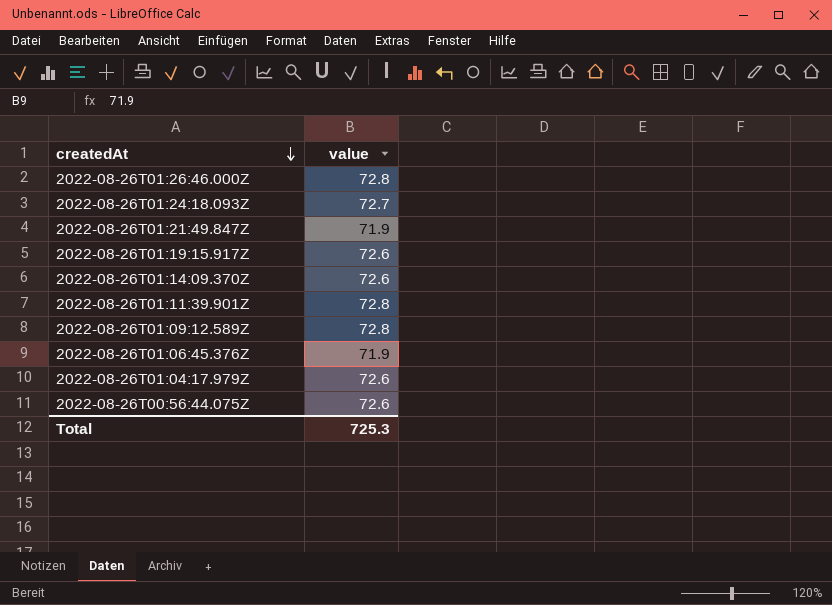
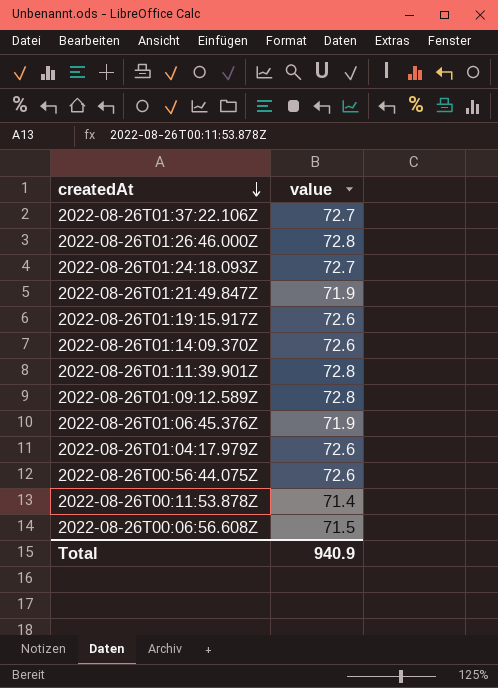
row 2022-08-26T01:37:22.106Z: none -> 72.7
row 2022-08-26T00:11:53.878Z: none -> 71.4
row 2022-08-26T00:06:56.608Z: none -> 71.5
Total | value: 725.3 -> 940.9

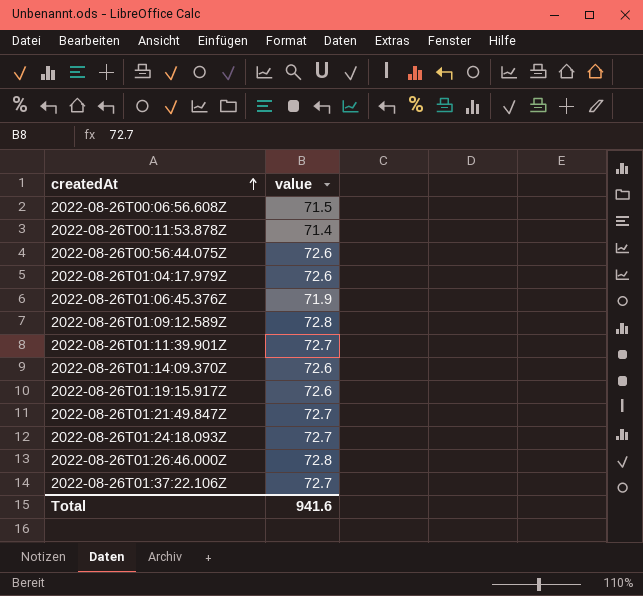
row order: createdAt descending -> createdAt ascending
2022-08-26T01:11:39.901Z | value: 72.8 -> 72.7
2022-08-26T01:21:49.847Z | value: 71.9 -> 72.7
Total | value: 940.9 -> 941.6

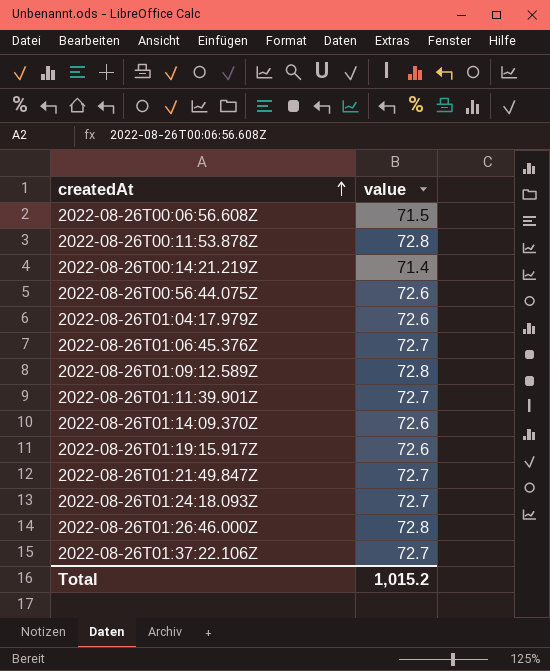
2022-08-26T00:11:53.878Z | value: 71.4 -> 72.8
row 2022-08-26T00:14:21.219Z: none -> 71.4
2022-08-26T01:06:45.376Z | value: 71.9 -> 72.7
Total | value: 941.6 -> 1,015.2

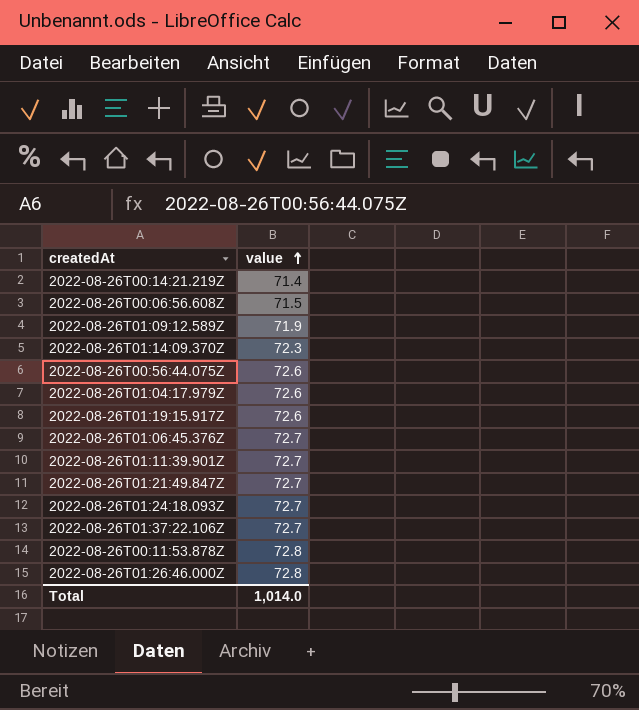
row order: createdAt ascending -> value ascending
2022-08-26T01:09:12.589Z | value: 72.8 -> 71.9
2022-08-26T01:14:09.370Z | value: 72.6 -> 72.3
Total | value: 1,015.2 -> 1,014.0

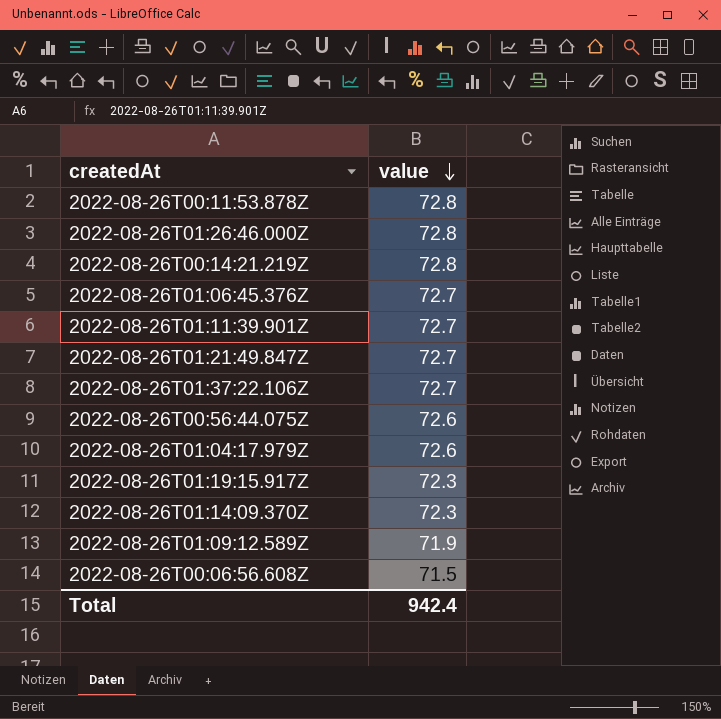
row order: value ascending -> value descending
row 2022-08-26T01:24:18.093Z: 72.7 -> none
2022-08-26T00:14:21.219Z | value: 71.4 -> 72.8
2022-08-26T01:19:15.917Z | value: 72.6 -> 72.3
Total | value: 1,014.0 -> 942.4

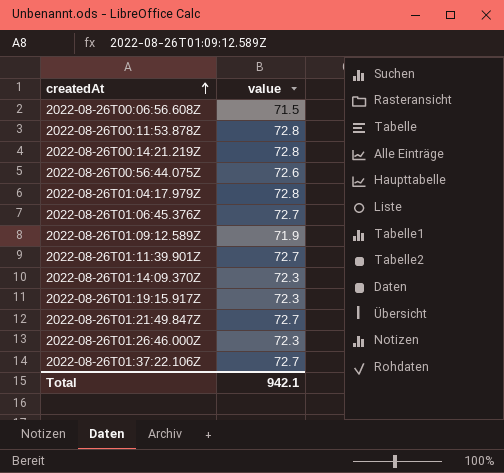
row order: value descending -> createdAt ascending
2022-08-26T01:04:17.979Z | value: 72.6 -> 72.8
2022-08-26T01:26:46.000Z | value: 72.8 -> 72.3
Total | value: 942.4 -> 942.1

